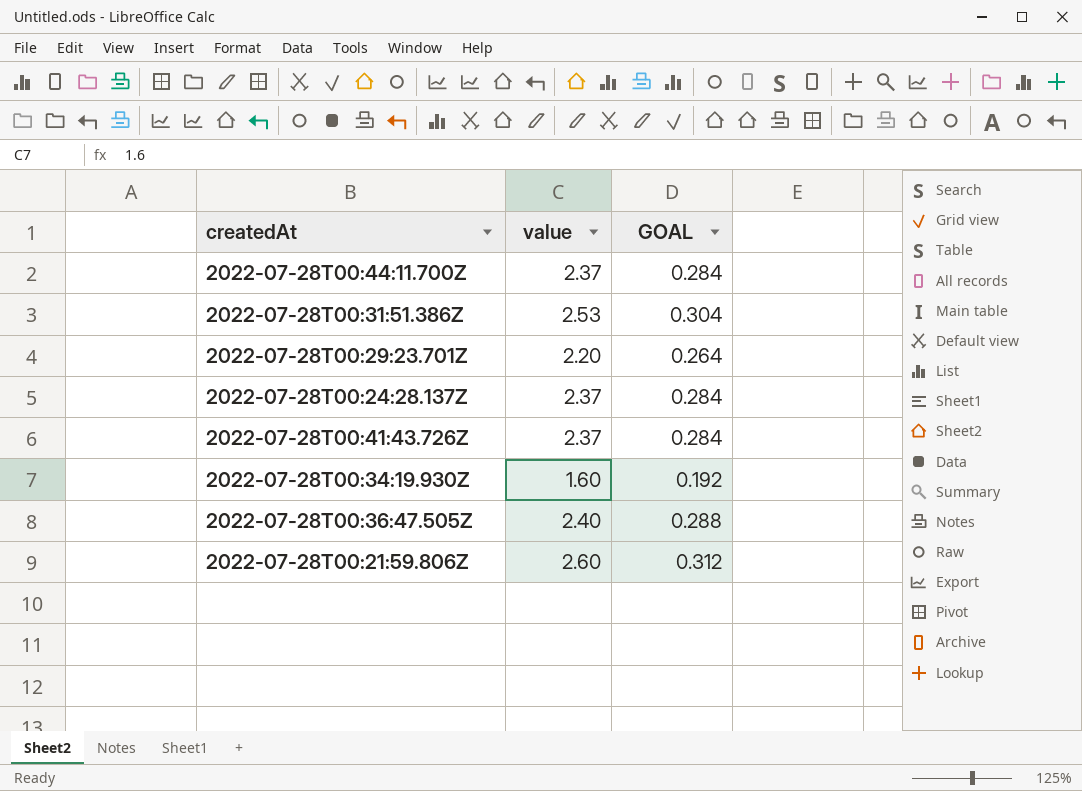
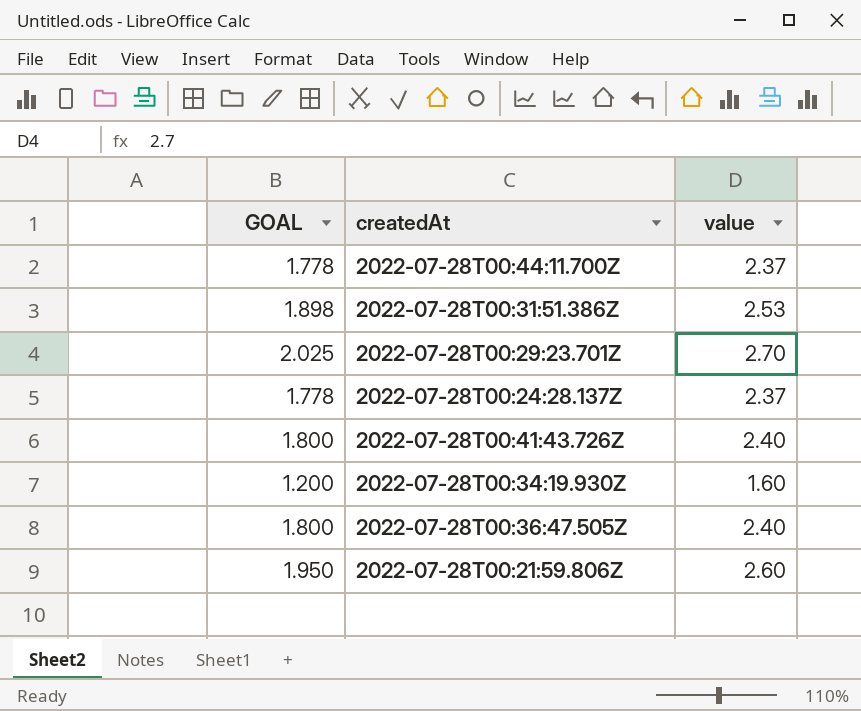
column GOAL | formula: [value] * 0.12 -> [value] * 0.75
column GOAL | position: 3 -> 1
2022-07-28T00:29:23.701Z | value: 2.20 -> 2.70
2022-07-28T00:41:43.726Z | value: 2.37 -> 2.40

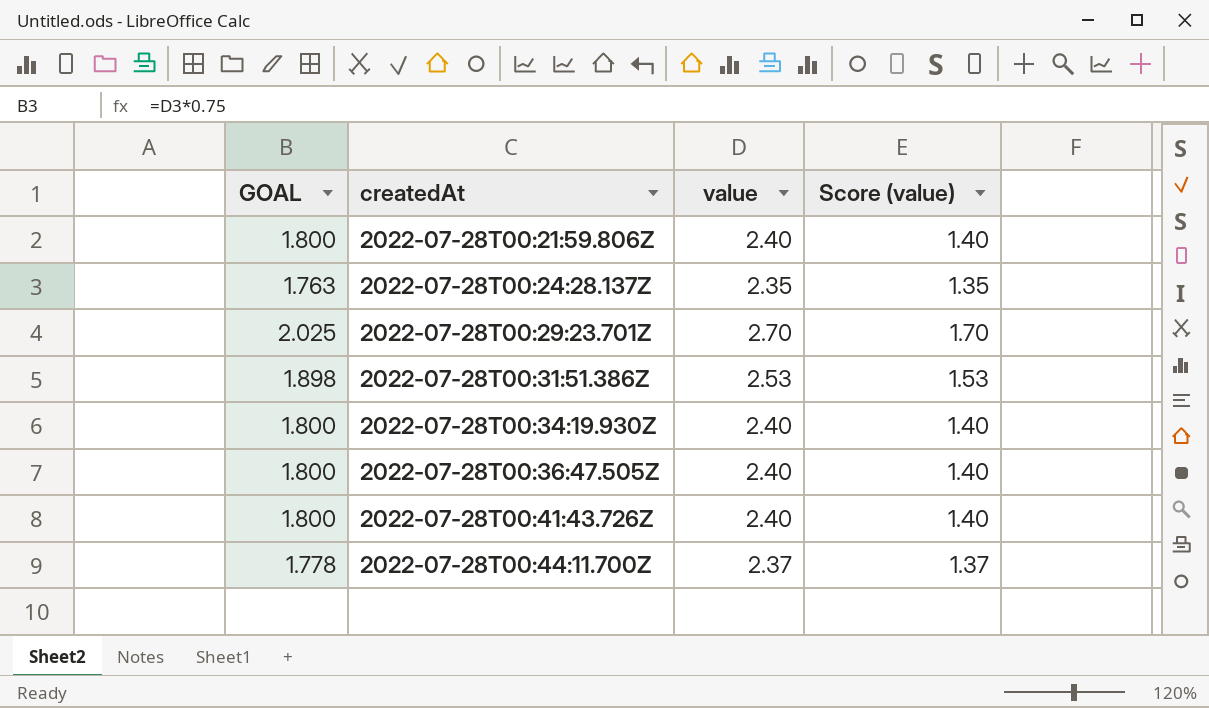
row order: none -> createdAt ascending
column Score (value) | formula: none -> [value] - 1
2022-07-28T00:21:59.806Z | GOAL: 1.950 -> 1.800
2022-07-28T00:21:59.806Z | value: 2.60 -> 2.40
2022-07-28T00:24:28.137Z | GOAL: 1.778 -> 1.763
2022-07-28T00:24:28.137Z | value: 2.37 -> 2.35
2022-07-28T00:34:19.930Z | GOAL: 1.200 -> 1.800
2022-07-28T00:34:19.930Z | value: 1.60 -> 2.40

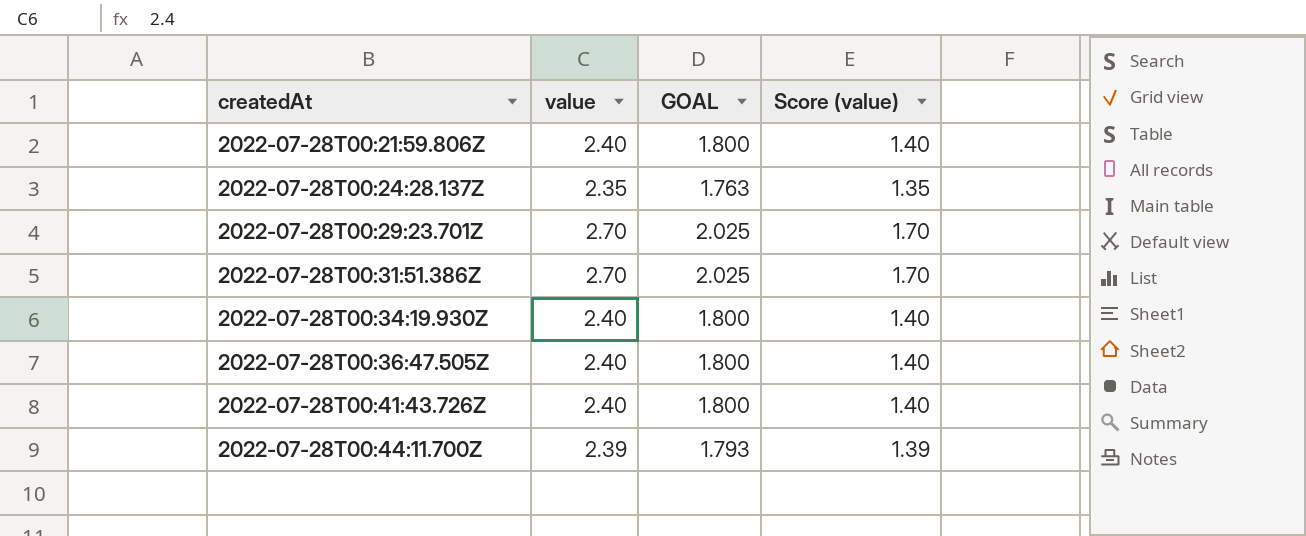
column GOAL | position: 1 -> 3
2022-07-28T00:31:51.386Z | value: 2.53 -> 2.70
2022-07-28T00:31:51.386Z | GOAL: 1.898 -> 2.025
2022-07-28T00:31:51.386Z | Score (value): 1.53 -> 1.70
2022-07-28T00:44:11.700Z | value: 2.37 -> 2.39
2022-07-28T00:44:11.700Z | GOAL: 1.778 -> 1.793
2022-07-28T00:44:11.700Z | Score (value): 1.37 -> 1.39

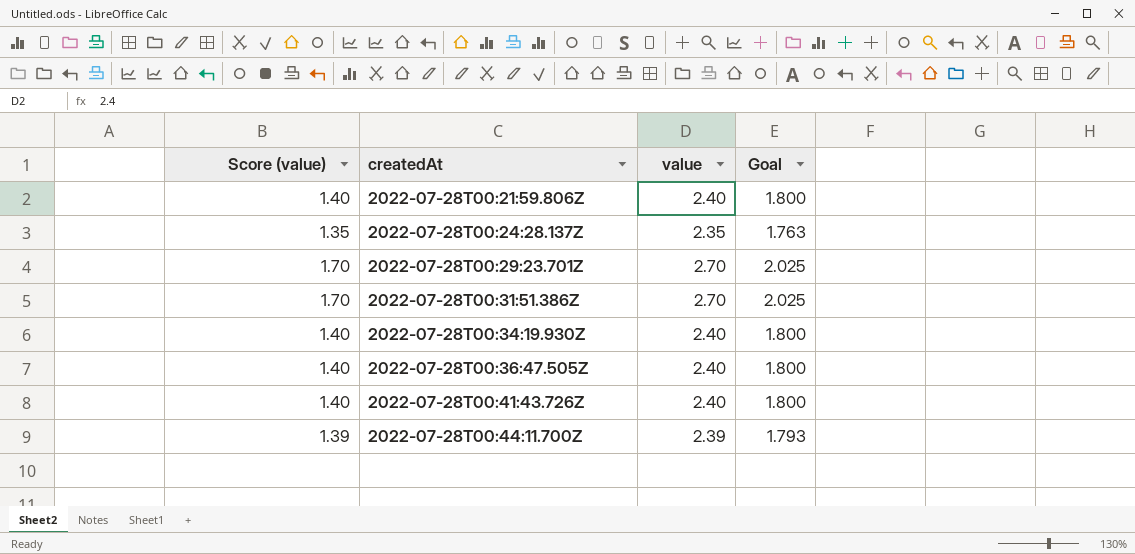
column Score (value) | position: 4 -> 1
column name: GOAL -> Goal

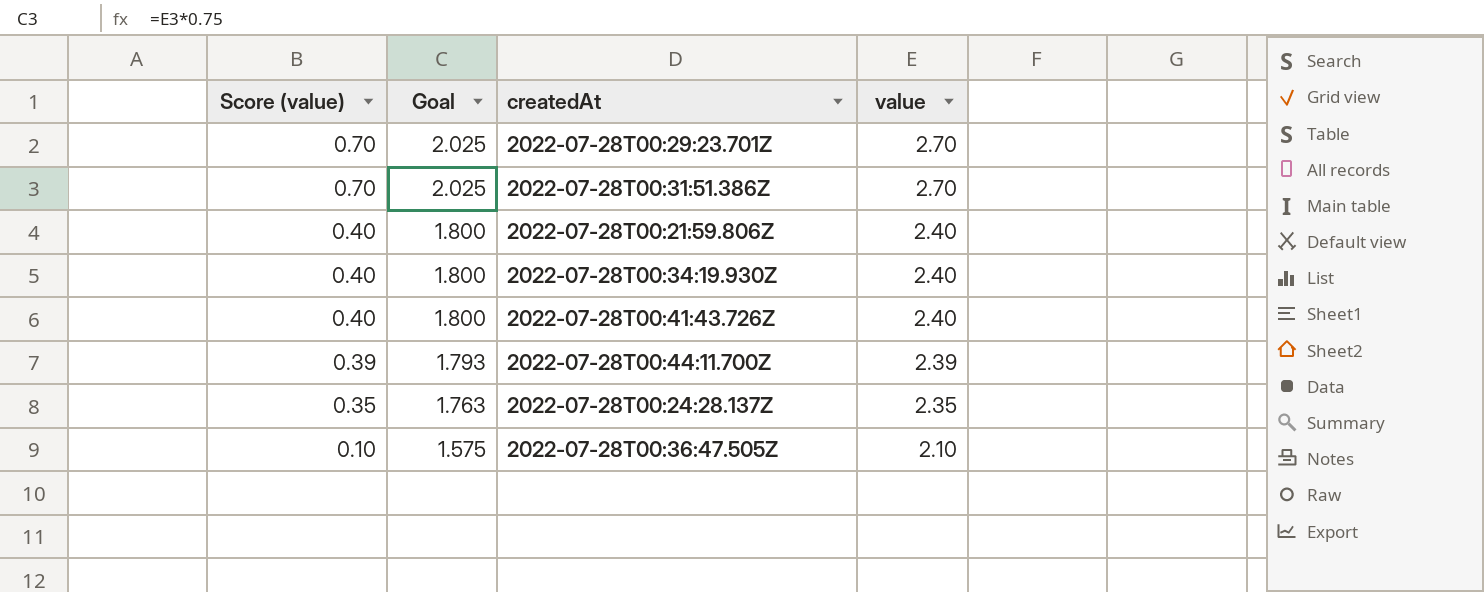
row order: createdAt ascending -> Score (value) descending
column Score (value) | formula: [value] - 1 -> [value] - 2
column Goal | position: 4 -> 2
2022-07-28T00:36:47.505Z | Goal: 1.800 -> 1.575
2022-07-28T00:36:47.505Z | value: 2.40 -> 2.10

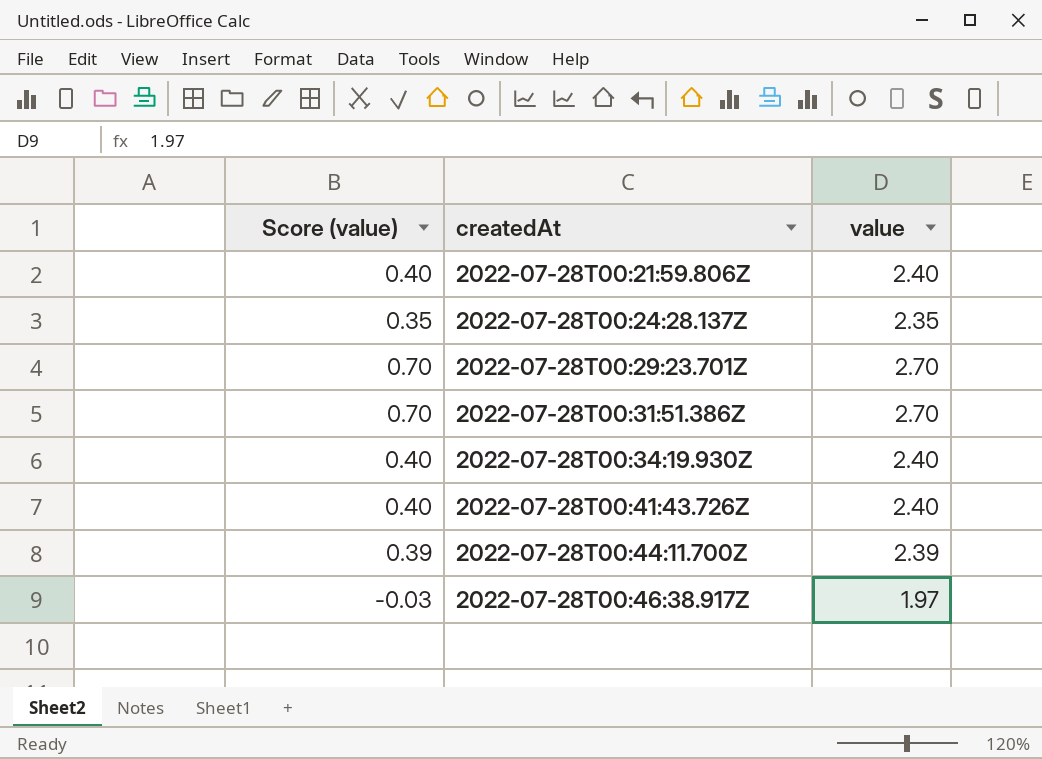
row order: Score (value) descending -> createdAt ascending
column Goal | formula: [value] * 0.75 -> none
row 2022-07-28T00:36:47.505Z: 0.10 | 1.575 | 2.10 -> none
row 2022-07-28T00:46:38.917Z: none -> -0.03 | 1.97

